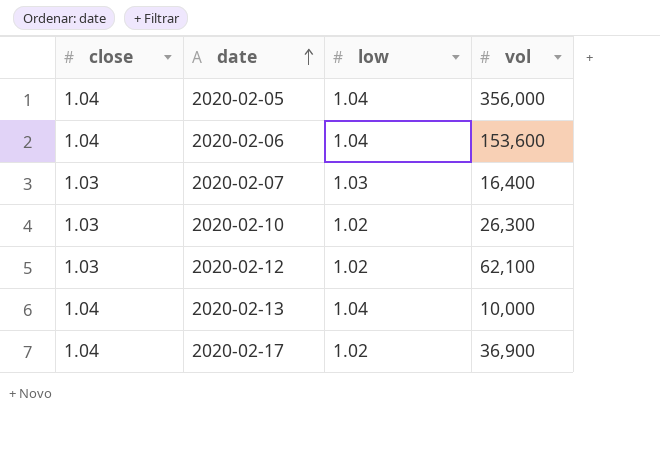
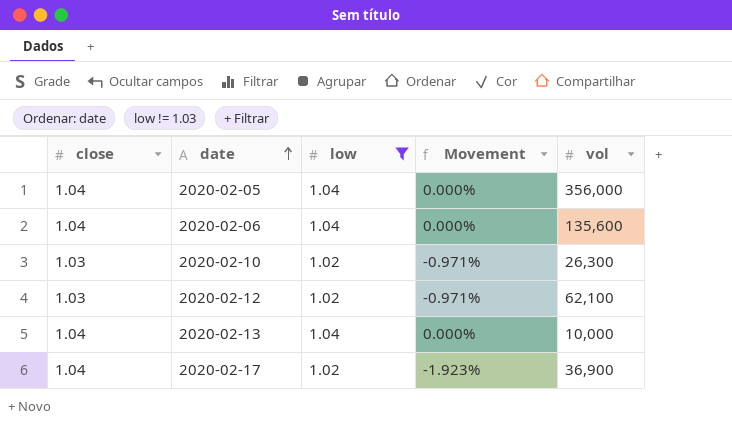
filter: none -> low != 1.03
column Movement | formula: none -> ([low] - [close]) / [close]
2020-02-06 | vol: 153,600 -> 135,600

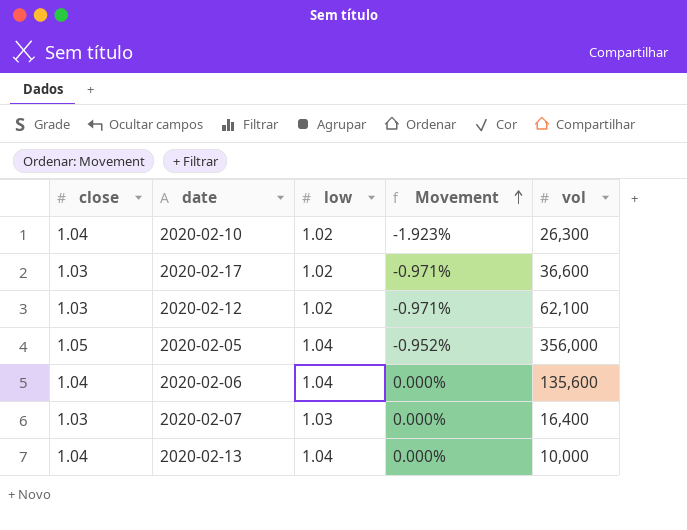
filter: low != 1.03 -> none
row order: date ascending -> Movement ascending
2020-02-10 | close: 1.03 -> 1.04
2020-02-10 | Movement: -0.971% -> -1.923%
2020-02-17 | close: 1.04 -> 1.03
2020-02-17 | Movement: -1.923% -> -0.971%
2020-02-17 | vol: 36,900 -> 36,600
2020-02-05 | close: 1.04 -> 1.05
2020-02-05 | Movement: 0.000% -> -0.952%

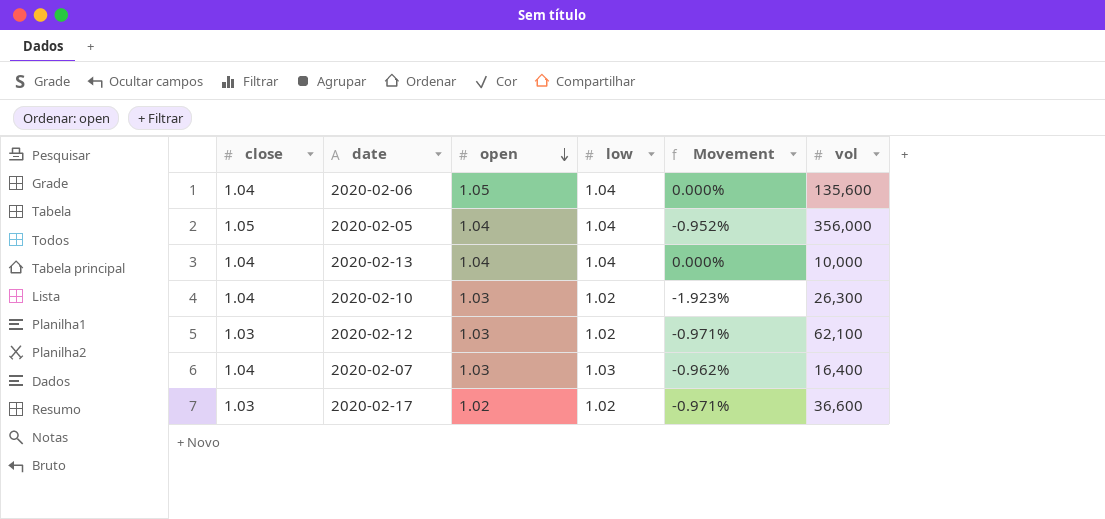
row order: Movement ascending -> open descending
column open | position: none -> 3
2020-02-07 | close: 1.03 -> 1.04
2020-02-07 | Movement: 0.000% -> -0.962%

